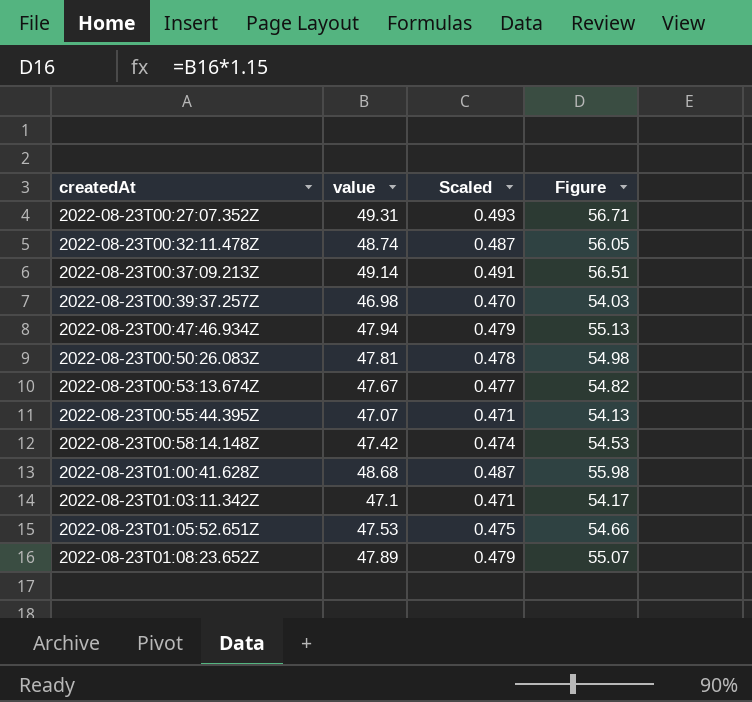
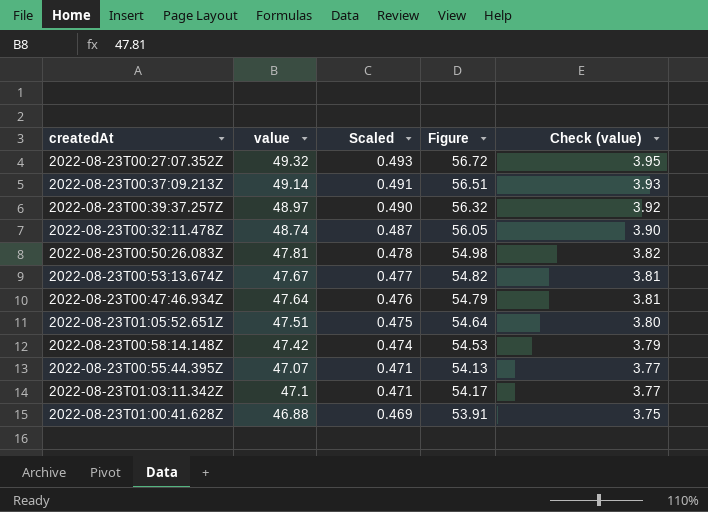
row order: createdAt ascending -> Scaled descending
column Check (value) | formula: none -> [value] * 0.08
row 2022-08-23T01:08:23.652Z: 47.89 | 0.479 | 55.07 -> none
2022-08-23T00:27:07.352Z | value: 49.31 -> 49.32
2022-08-23T00:27:07.352Z | Figure: 56.71 -> 56.72
2022-08-23T00:39:37.257Z | value: 46.98 -> 48.97
2022-08-23T00:39:37.257Z | Scaled: 0.470 -> 0.490
2022-08-23T00:39:37.257Z | Figure: 54.03 -> 56.32
2022-08-23T00:47:46.934Z | value: 47.94 -> 47.64
2022-08-23T00:47:46.934Z | Scaled: 0.479 -> 0.476
2022-08-23T00:47:46.934Z | Figure: 55.13 -> 54.79
2022-08-23T01:05:52.651Z | value: 47.53 -> 47.51
2022-08-23T01:05:52.651Z | Figure: 54.66 -> 54.64
2022-08-23T01:00:41.628Z | value: 48.68 -> 46.88
2022-08-23T01:00:41.628Z | Scaled: 0.487 -> 0.469
2022-08-23T01:00:41.628Z | Figure: 55.98 -> 53.91

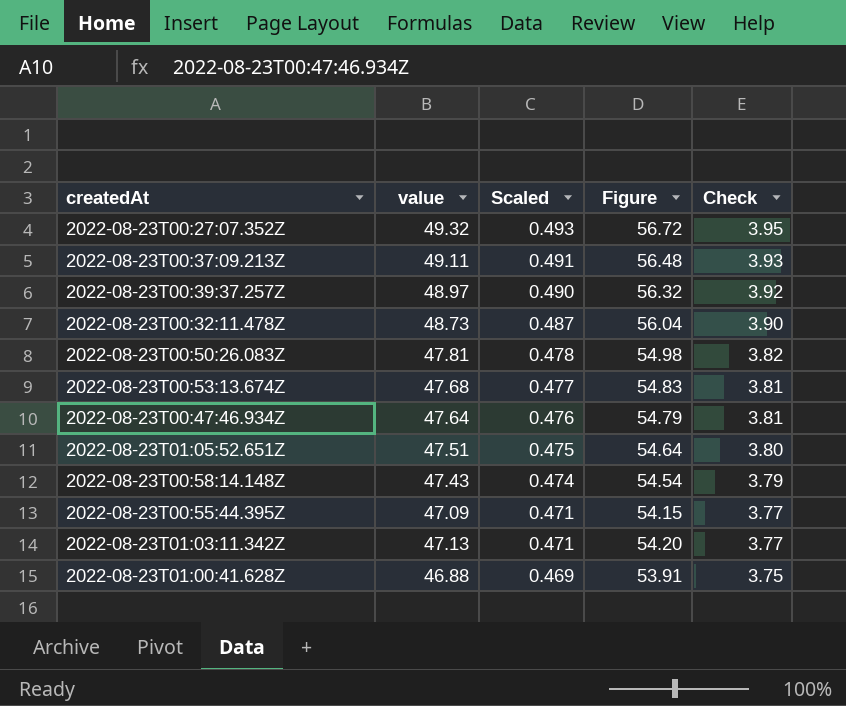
column name: Check (value) -> Check
2022-08-23T00:37:09.213Z | value: 49.14 -> 49.11
2022-08-23T00:37:09.213Z | Figure: 56.51 -> 56.48
2022-08-23T00:32:11.478Z | value: 48.74 -> 48.73
2022-08-23T00:32:11.478Z | Figure: 56.05 -> 56.04
2022-08-23T00:53:13.674Z | value: 47.67 -> 47.68
2022-08-23T00:53:13.674Z | Figure: 54.82 -> 54.83
2022-08-23T00:58:14.148Z | value: 47.42 -> 47.43
2022-08-23T00:58:14.148Z | Figure: 54.53 -> 54.54
2022-08-23T00:55:44.395Z | value: 47.07 -> 47.09
2022-08-23T00:55:44.395Z | Figure: 54.13 -> 54.15
2022-08-23T01:03:11.342Z | value: 47.1 -> 47.13
2022-08-23T01:03:11.342Z | Figure: 54.17 -> 54.20

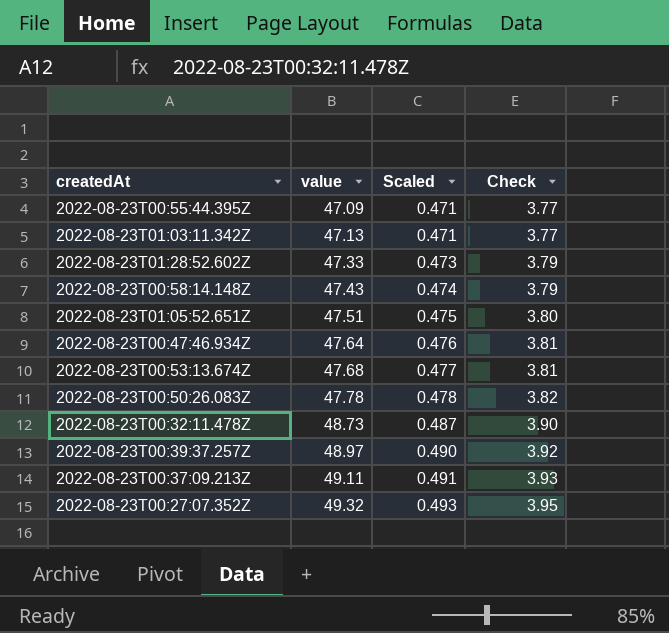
row order: Scaled descending -> value ascending
column Figure | formula: [value] * 1.15 -> none
row 2022-08-23T01:00:41.628Z: 46.88 | 0.469 | 53.91 | 3.75 -> none
row 2022-08-23T01:28:52.602Z: none -> 47.33 | 0.473 | 3.79
2022-08-23T00:50:26.083Z | value: 47.81 -> 47.78

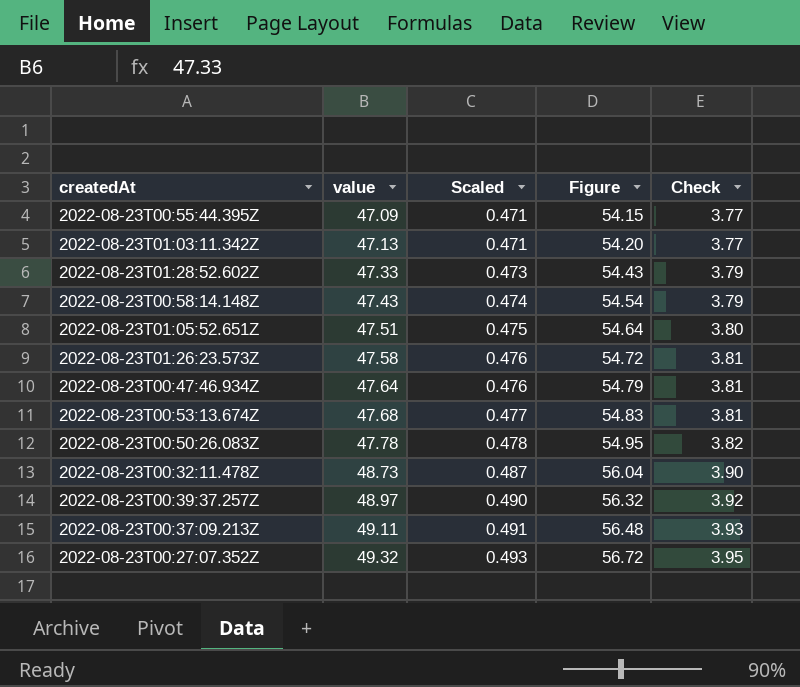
column Figure | formula: none -> [value] * 1.15
row 2022-08-23T01:26:23.573Z: none -> 47.58 | 0.476 | 54.72 | 3.81

